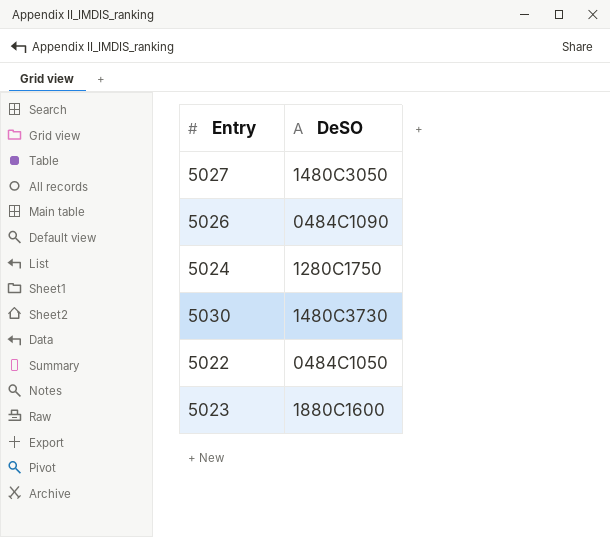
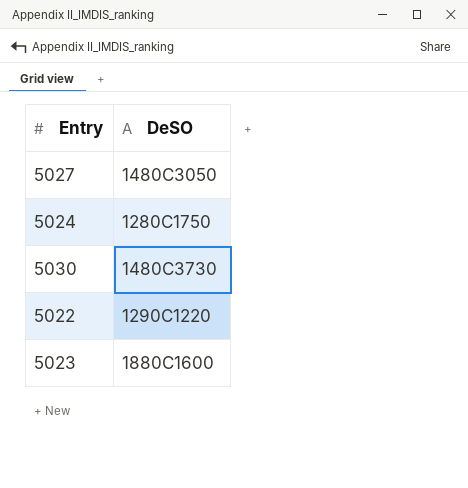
row 5026: 0484C1090 -> none
5022 | DeSO: 0484C1050 -> 1290C1220

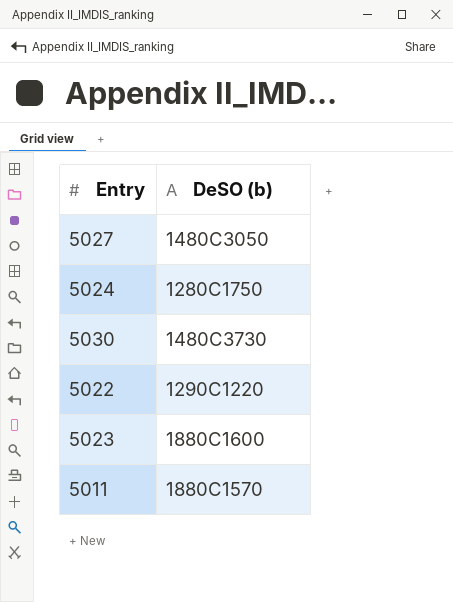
column name: DeSO -> DeSO (b)
row 5011: none -> 1880C1570

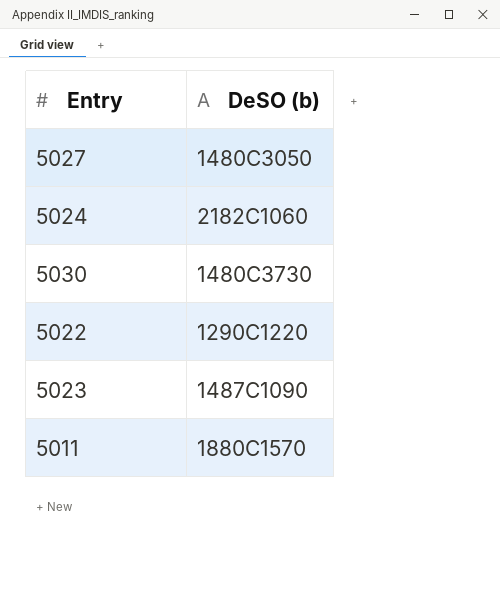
5024 | DeSO (b): 1280C1750 -> 2182C1060
5023 | DeSO (b): 1880C1600 -> 1487C1090

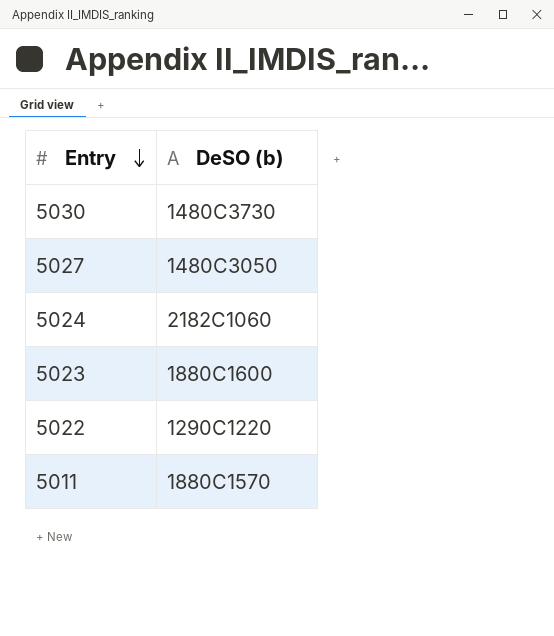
row order: none -> Entry descending
5023 | DeSO (b): 1487C1090 -> 1880C1600

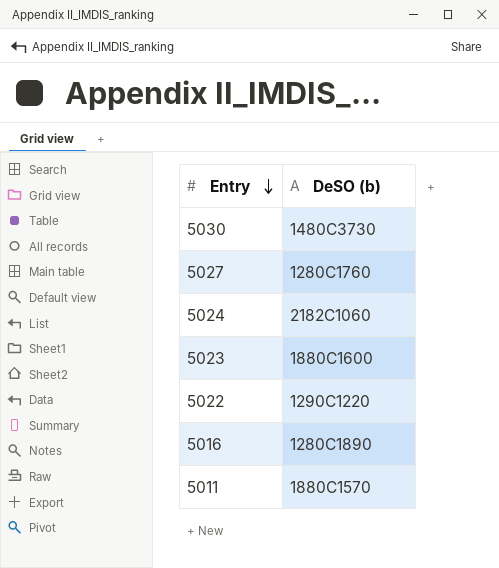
5027 | DeSO (b): 1480C3050 -> 1280C1760
row 5016: none -> 1280C1890

